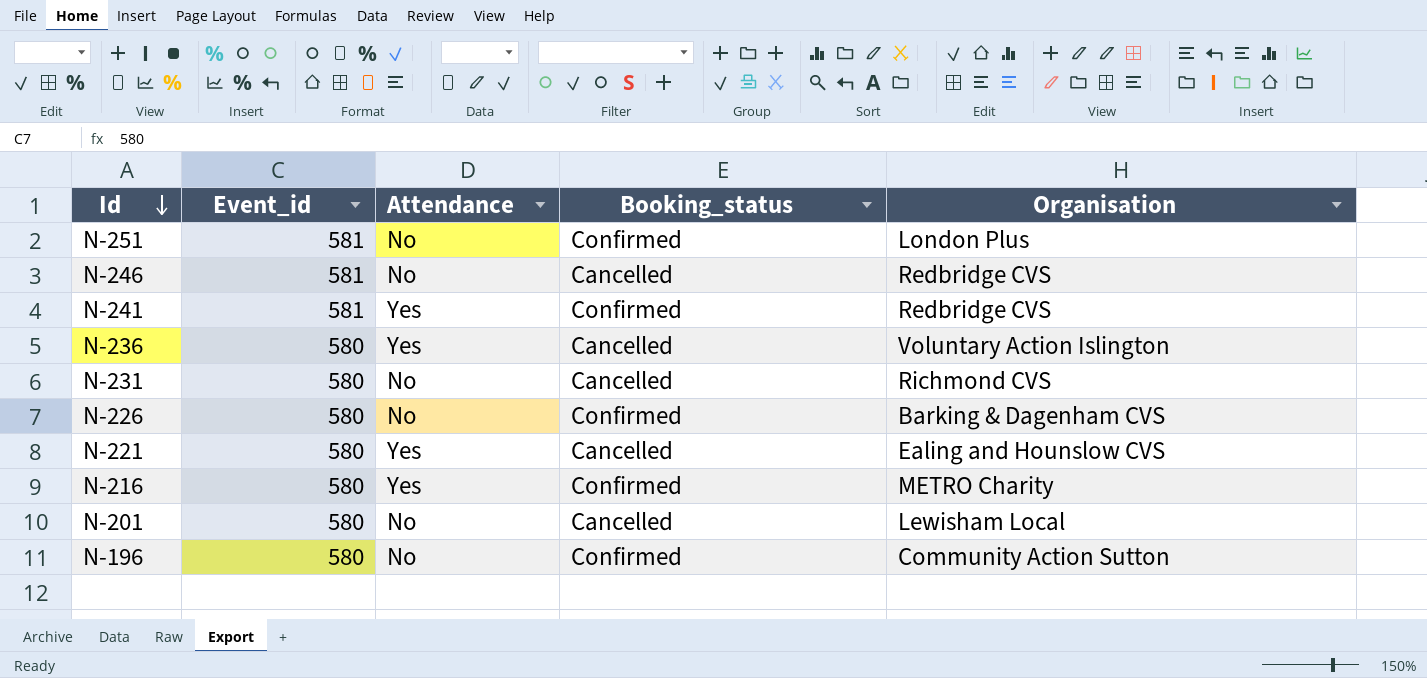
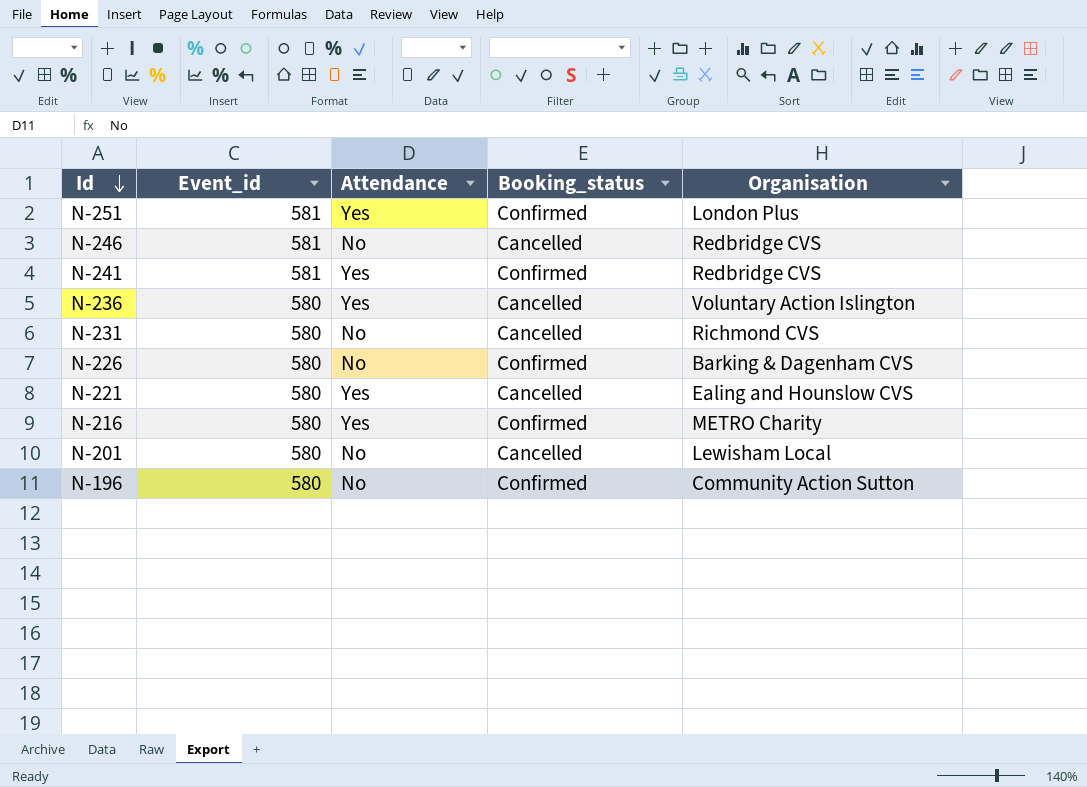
N-251 | Attendance: No -> Yes

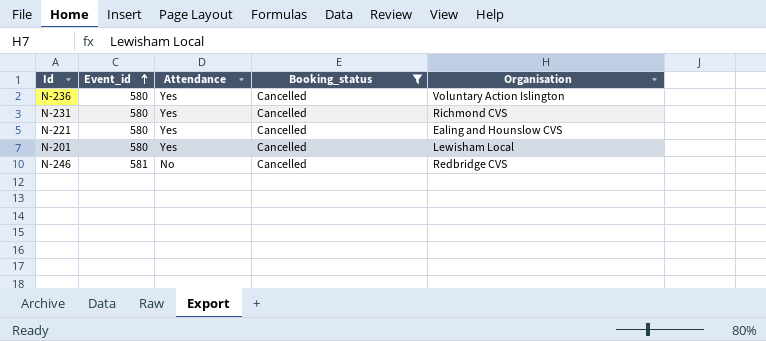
filter: none -> Booking_status = Cancelled
row order: Id descending -> Event_id ascending
N-231 | Attendance: No -> Yes
N-201 | Attendance: No -> Yes

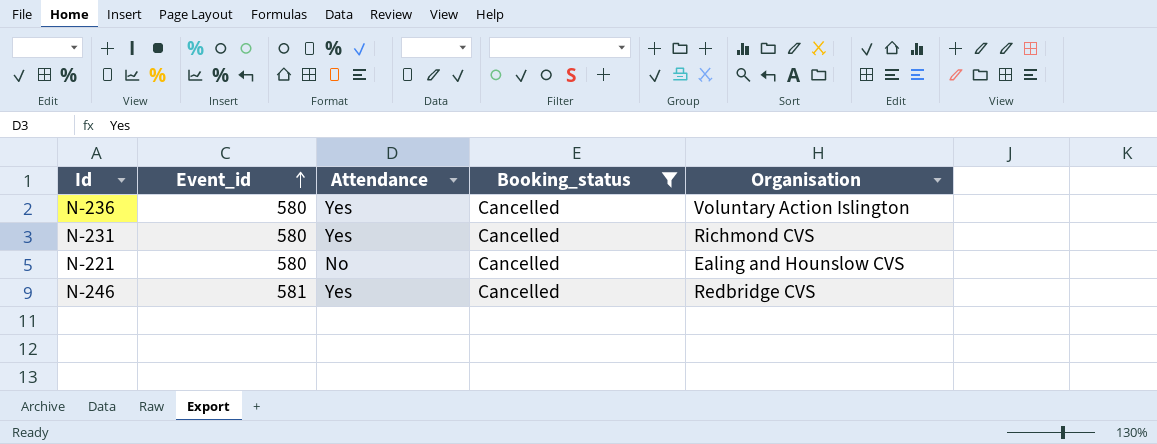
row N-201: 580 | Yes | Cancelled | Lewisham Local -> none
N-221 | Attendance: Yes -> No
N-246 | Attendance: No -> Yes

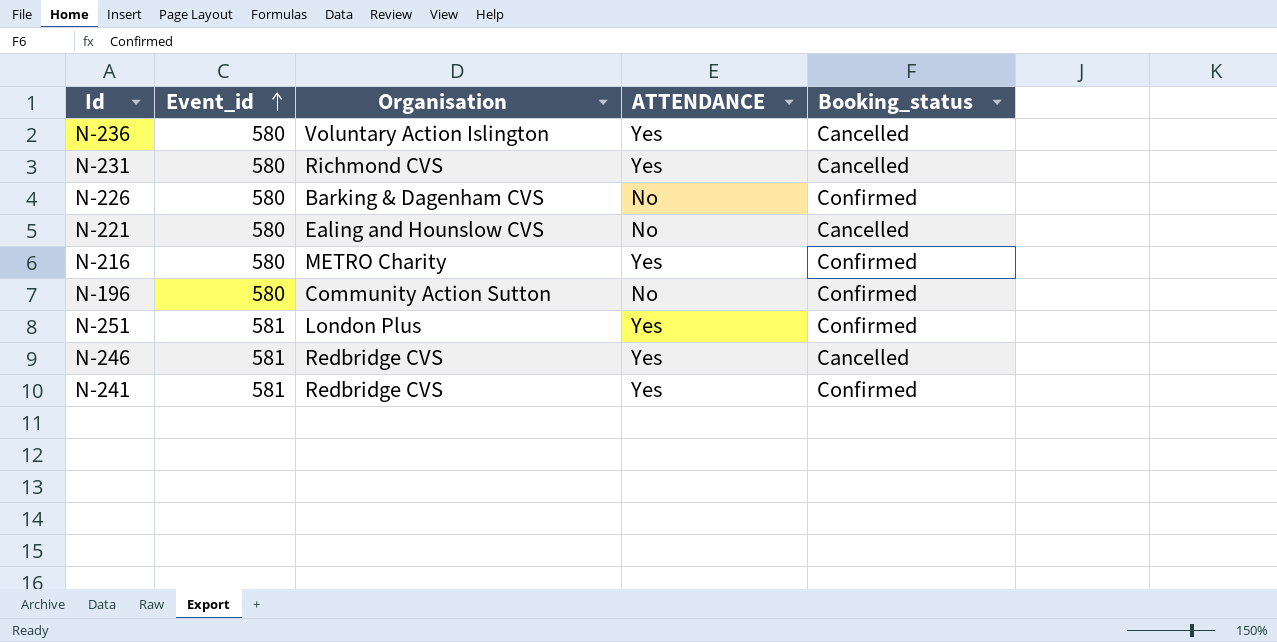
filter: Booking_status = Cancelled -> none
column Organisation | position: 5 -> 3
column name: Attendance -> ATTENDANCE

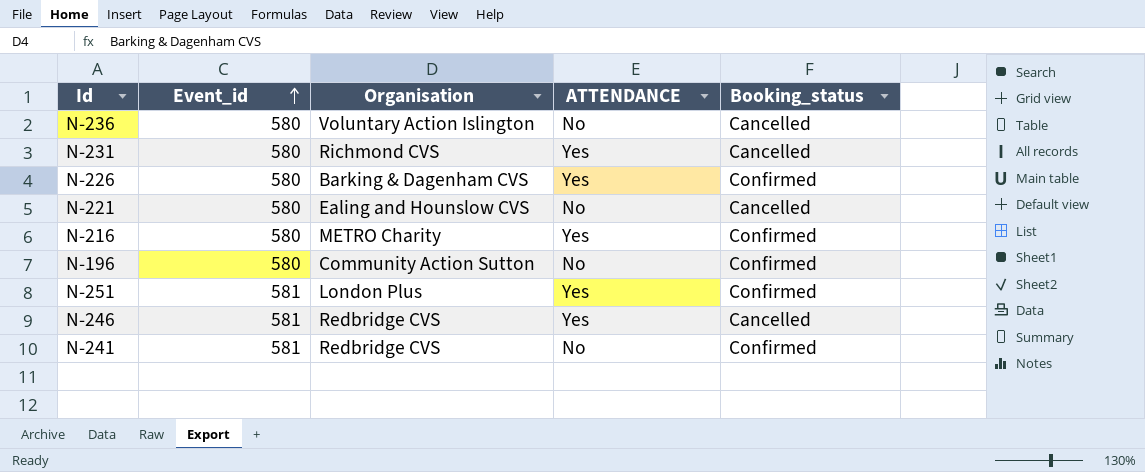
N-236 | ATTENDANCE: Yes -> No
N-226 | ATTENDANCE: No -> Yes
N-241 | ATTENDANCE: Yes -> No

